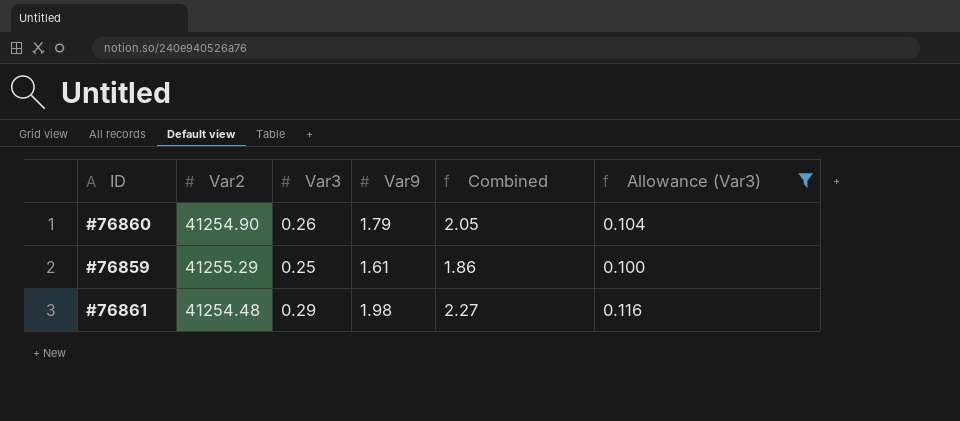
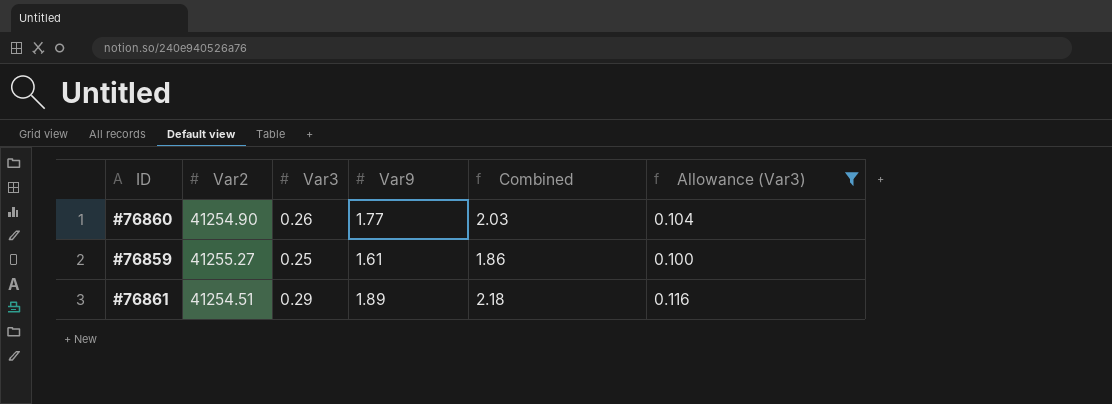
#76860 | Var9: 1.79 -> 1.77
#76860 | Combined: 2.05 -> 2.03
#76859 | Var2: 41255.29 -> 41255.27
#76861 | Var2: 41254.48 -> 41254.51
#76861 | Var9: 1.98 -> 1.89
#76861 | Combined: 2.27 -> 2.18

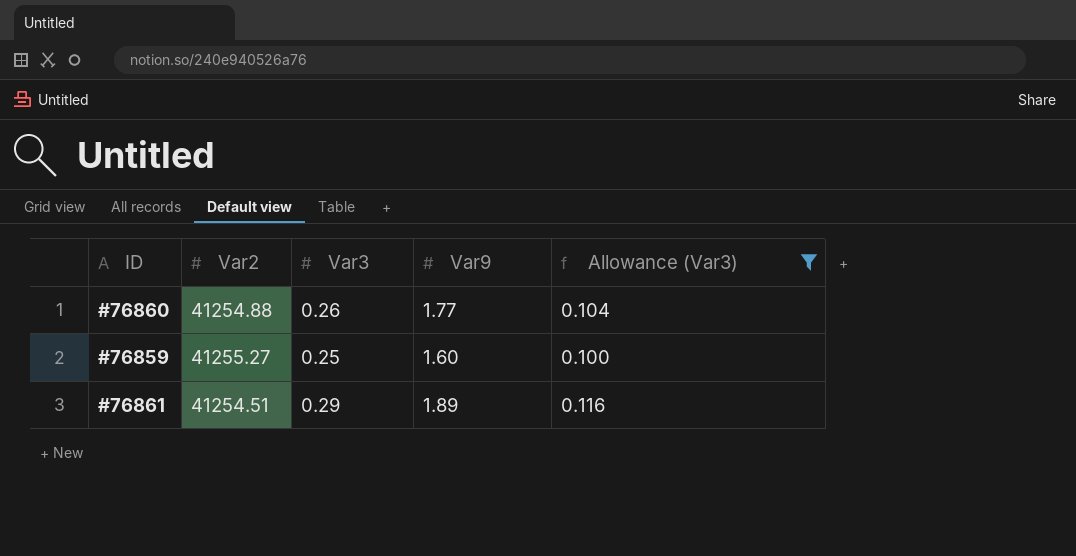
column Combined | formula: [Var3] + [Var9] -> none
#76860 | Var2: 41254.90 -> 41254.88
#76859 | Var9: 1.61 -> 1.60

